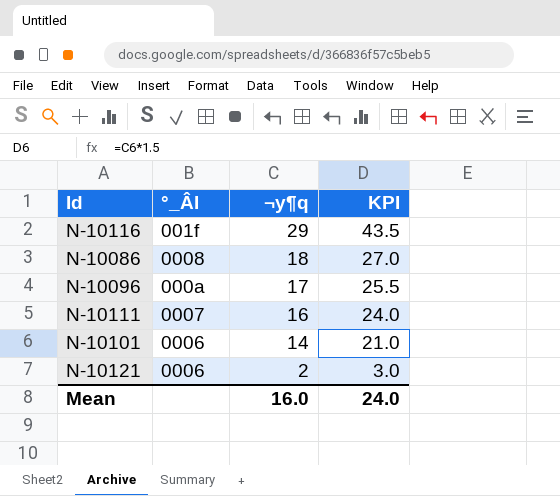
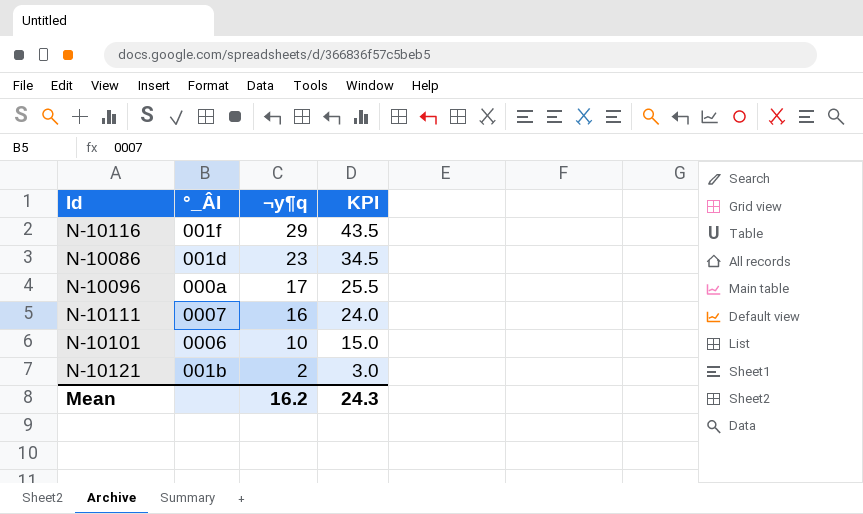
N-10086 | °_ÂI: 0008 -> 001d
N-10086 | ¬y¶q: 18 -> 23
N-10086 | KPI: 27.0 -> 34.5
N-10101 | ¬y¶q: 14 -> 10
N-10101 | KPI: 21.0 -> 15.0
N-10121 | °_ÂI: 0006 -> 001b
Mean | ¬y¶q: 16.0 -> 16.2
Mean | KPI: 24.0 -> 24.3

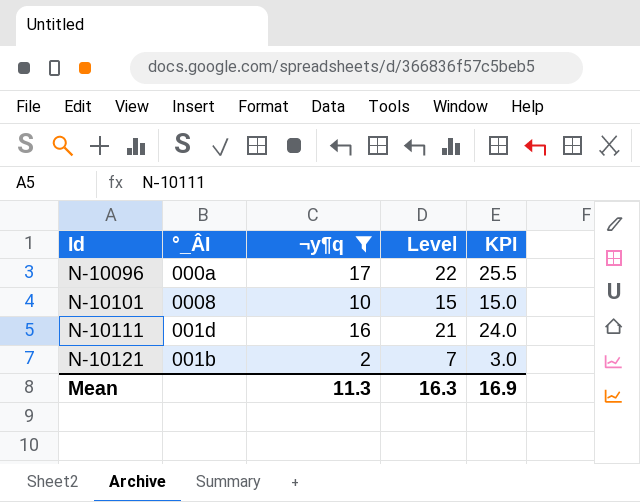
filter: none -> ¬y¶q <= 17
row order: ¬y¶q descending -> Id ascending
column Level | formula: none -> [¬y¶q] + 5
N-10101 | °_ÂI: 0006 -> 0008
N-10111 | °_ÂI: 0007 -> 001d
Mean | ¬y¶q: 16.2 -> 11.3
Mean | KPI: 24.3 -> 16.9

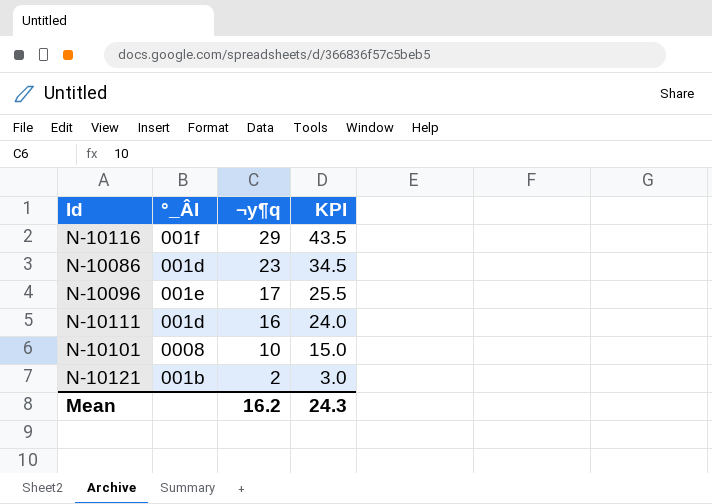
filter: ¬y¶q <= 17 -> none
row order: Id ascending -> ¬y¶q descending
column Level | formula: [¬y¶q] + 5 -> none
N-10096 | °_ÂI: 000a -> 001e
Mean | ¬y¶q: 11.3 -> 16.2
Mean | KPI: 16.9 -> 24.3

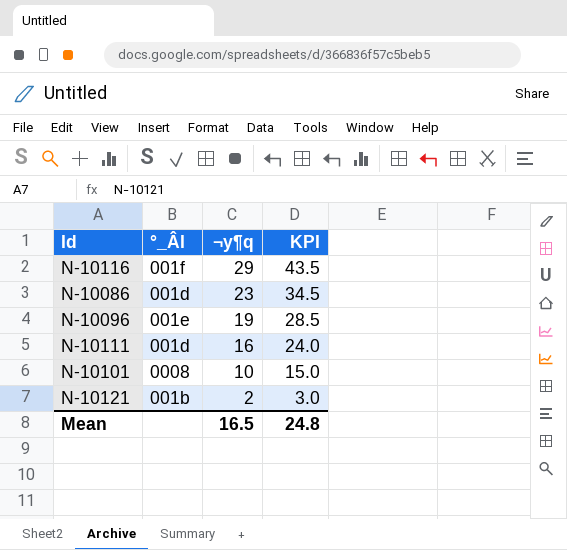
N-10096 | ¬y¶q: 17 -> 19
N-10096 | KPI: 25.5 -> 28.5
Mean | ¬y¶q: 16.2 -> 16.5
Mean | KPI: 24.3 -> 24.8

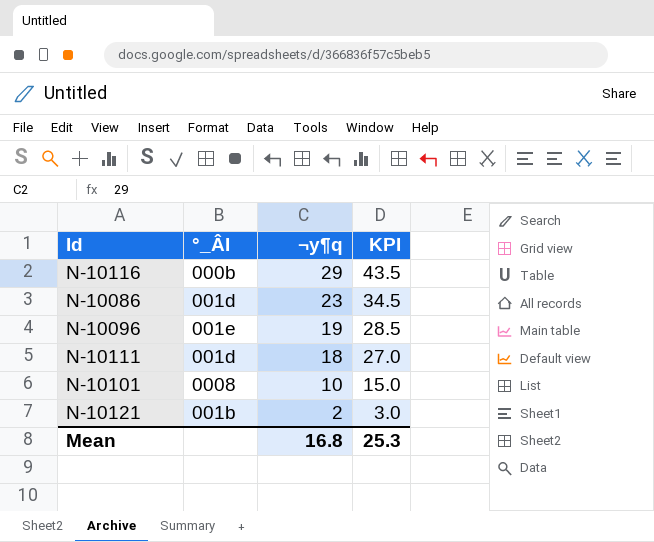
N-10116 | °_ÂI: 001f -> 000b
N-10111 | ¬y¶q: 16 -> 18
N-10111 | KPI: 24.0 -> 27.0
Mean | ¬y¶q: 16.5 -> 16.8
Mean | KPI: 24.8 -> 25.3

